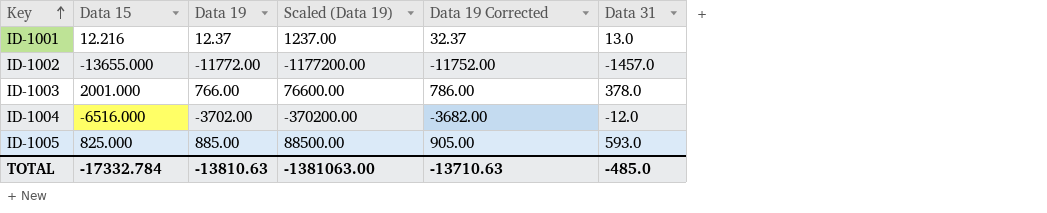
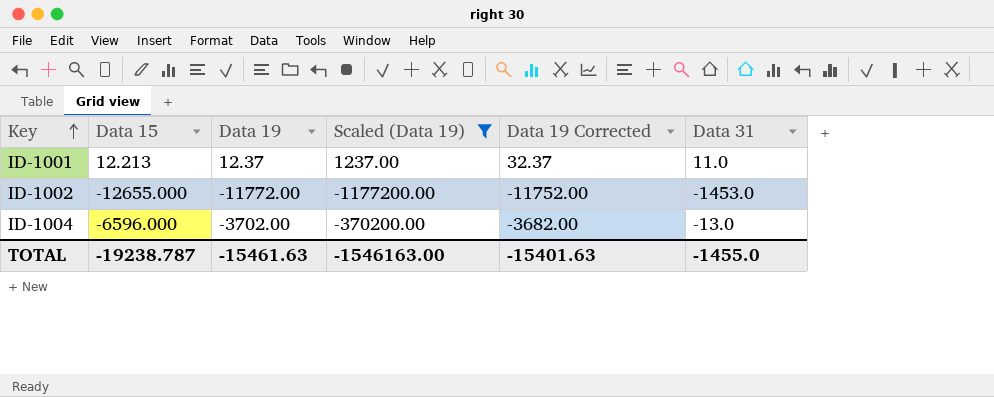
filter: none -> Scaled (Data 19) <= 1237.00
ID-1001 | Data 15: 12.216 -> 12.213
ID-1001 | Data 31: 13.0 -> 11.0
ID-1002 | Data 15: -13655.000 -> -12655.000
ID-1002 | Data 31: -1457.0 -> -1453.0
ID-1004 | Data 15: -6516.000 -> -6596.000
ID-1004 | Data 31: -12.0 -> -13.0
TOTAL | Data 15: -17332.784 -> -19238.787
TOTAL | Data 19: -13810.63 -> -15461.63
TOTAL | Scaled (Data 19): -1381063.00 -> -1546163.00
TOTAL | Data 19 Corrected: -13710.63 -> -15401.63
TOTAL | Data 31: -485.0 -> -1455.0

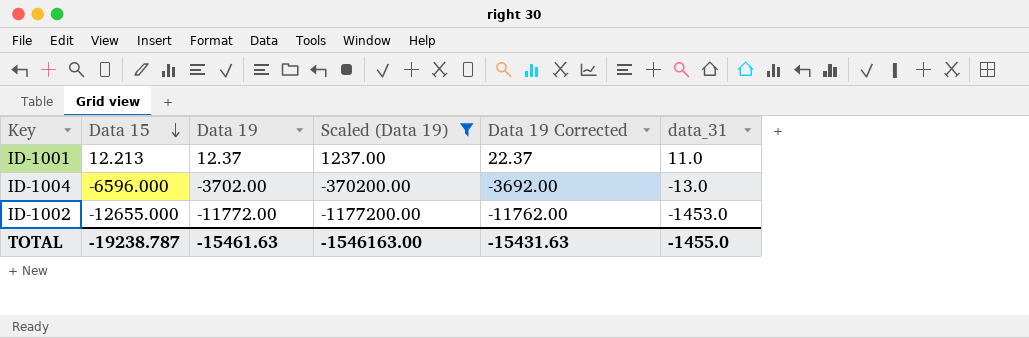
row order: Key ascending -> Data 15 descending
column Data 19 Corrected | formula: [Data 19] + 20 -> [Data 19] + 10
column name: Data 31 -> data_31
TOTAL | Data 19 Corrected: -15401.63 -> -15431.63

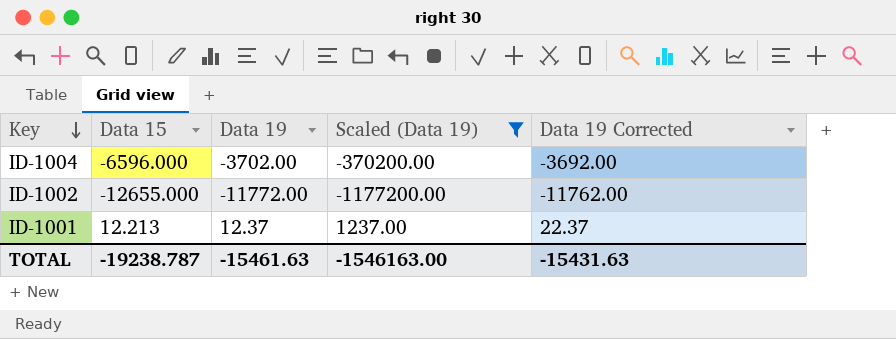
row order: Data 15 descending -> Key descending
column data_31 | position: 6 -> none

